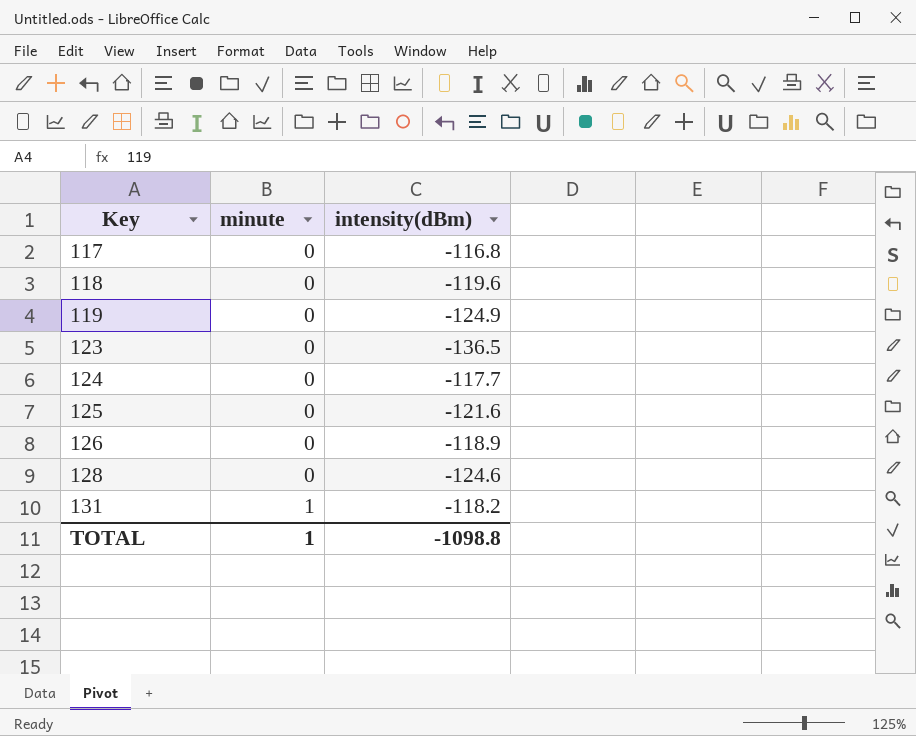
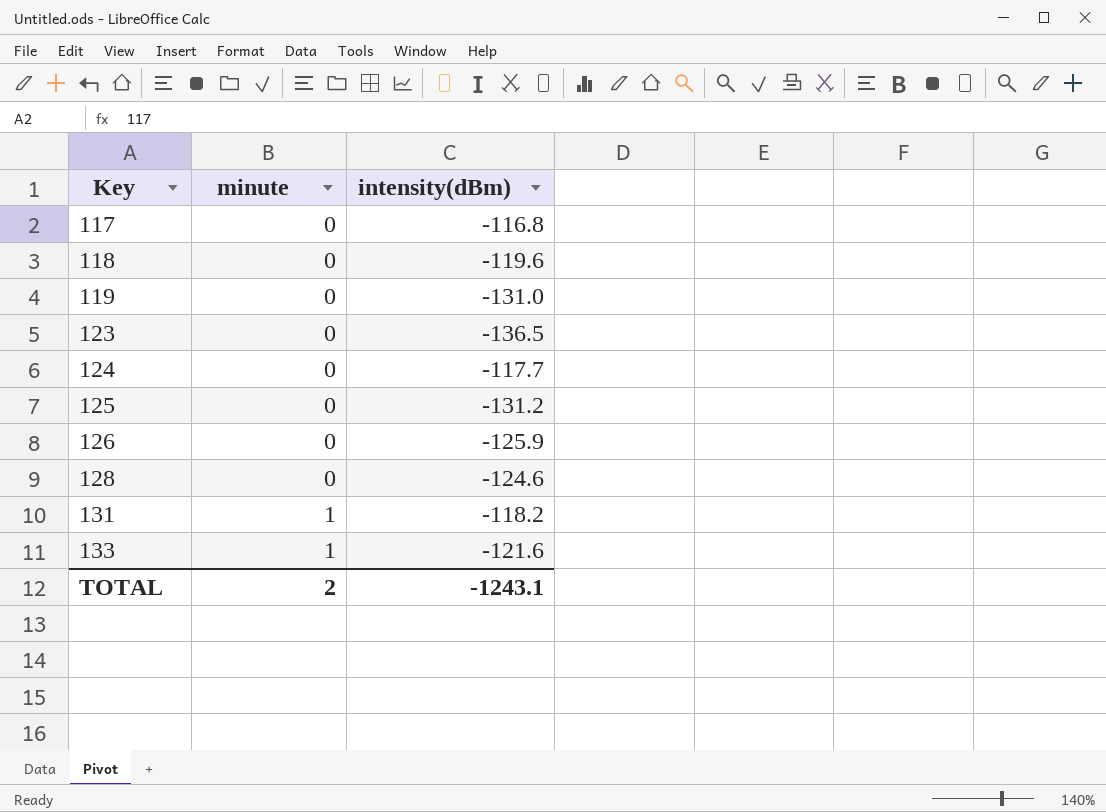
119 | intensity(dBm): -124.9 -> -131.0
125 | intensity(dBm): -121.6 -> -131.2
126 | intensity(dBm): -118.9 -> -125.9
row 133: none -> 1 | -121.6
TOTAL | minute: 1 -> 2
TOTAL | intensity(dBm): -1098.8 -> -1243.1

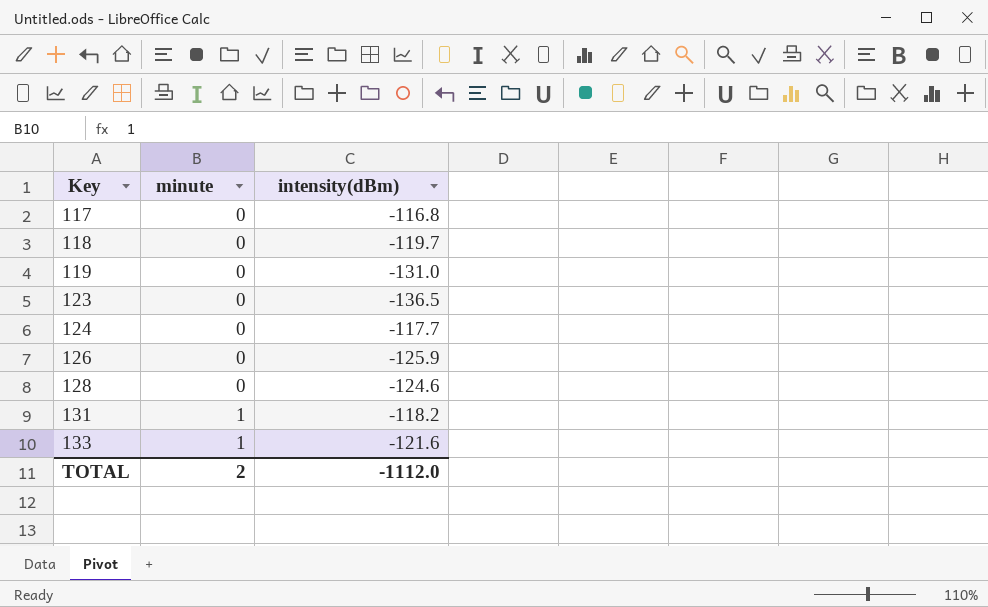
row 125: 0 | -131.2 -> none
118 | intensity(dBm): -119.6 -> -119.7
TOTAL | intensity(dBm): -1243.1 -> -1112.0

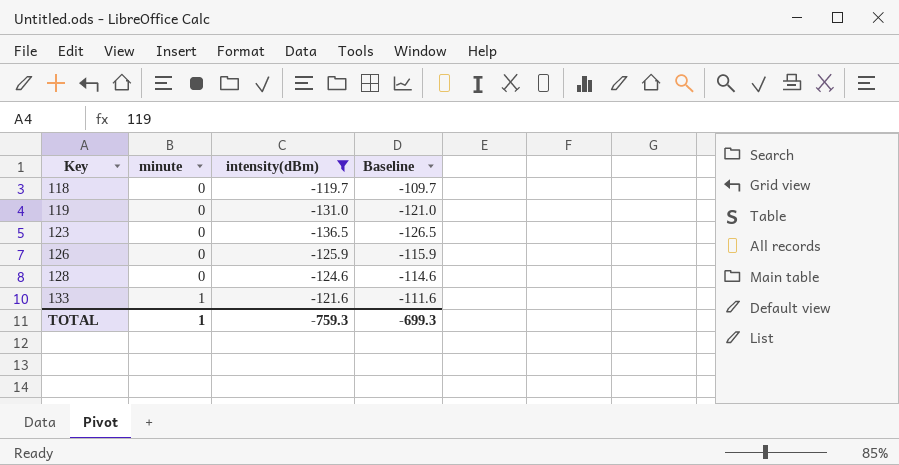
filter: none -> intensity(dBm) <= -119.7
column Baseline | formula: none -> [intensity(dBm)] + 10
TOTAL | minute: 2 -> 1
TOTAL | intensity(dBm): -1112.0 -> -759.3

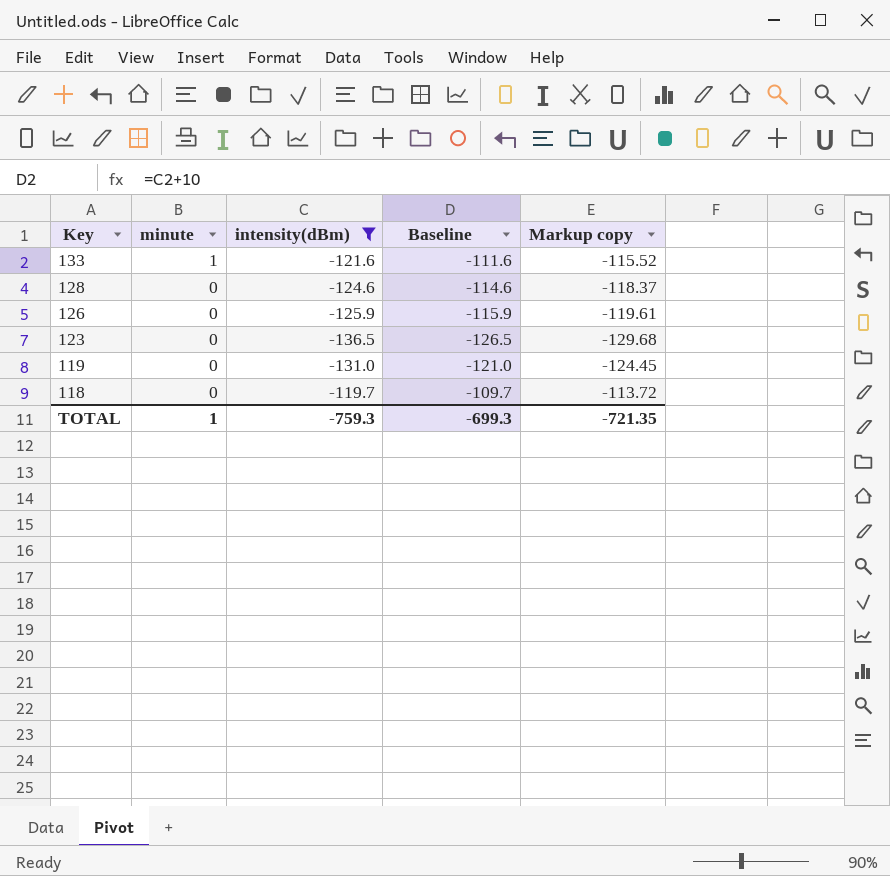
row order: Key ascending -> Key descending
column Markup copy | formula: none -> [intensity(dBm)] * 0.95

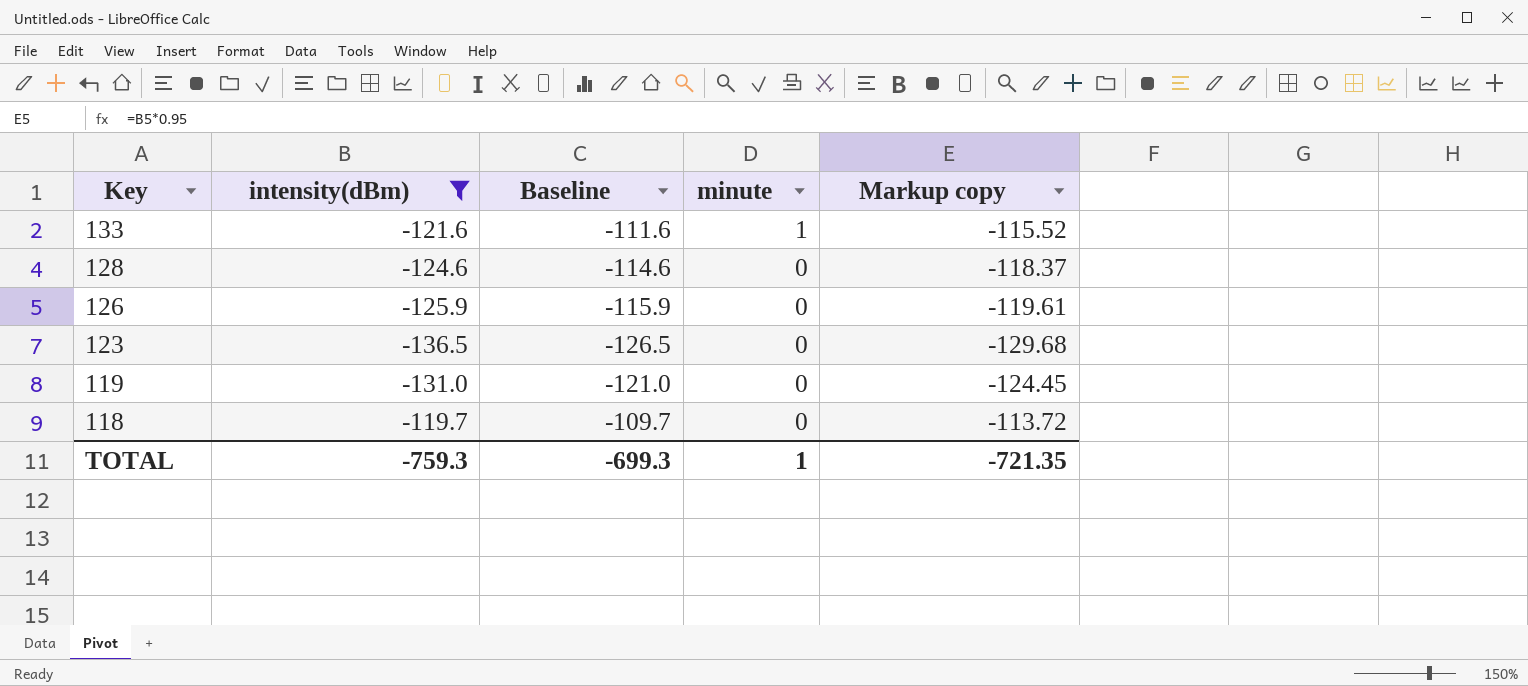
column minute | position: 2 -> 4

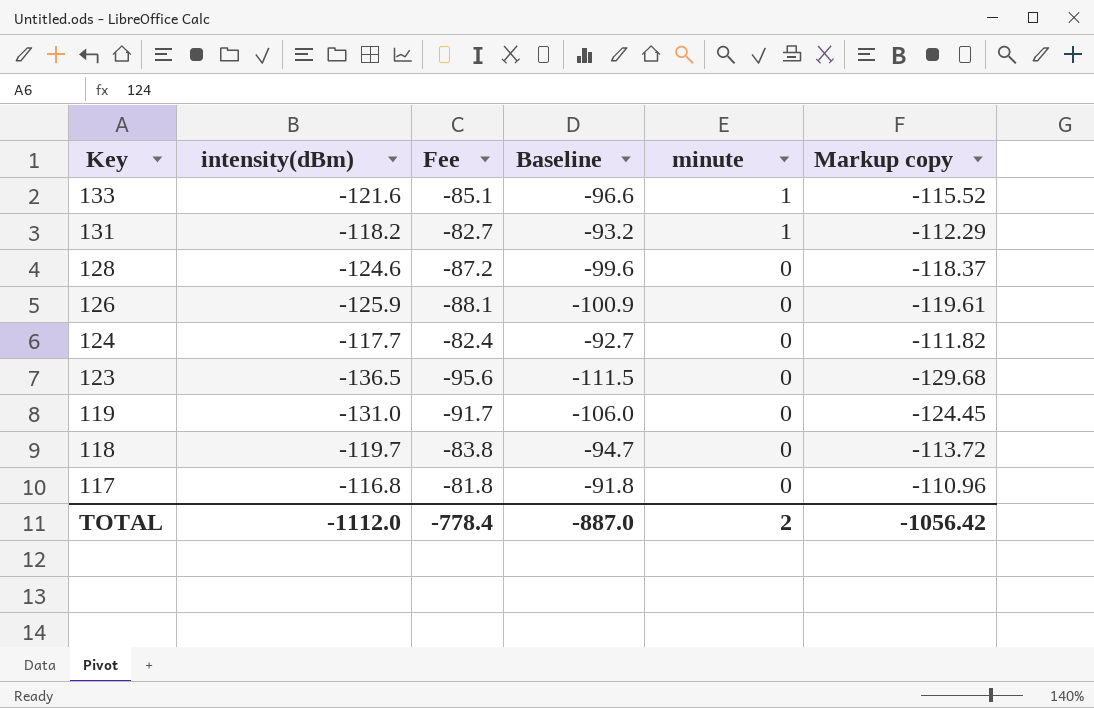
filter: intensity(dBm) <= -119.7 -> none
column Fee | formula: none -> [intensity(dBm)] * 0.7
column Baseline | formula: [intensity(dBm)] + 10 -> [intensity(dBm)] + 25
TOTAL | intensity(dBm): -759.3 -> -1112.0
TOTAL | Baseline: -699.3 -> -887.0
TOTAL | minute: 1 -> 2
TOTAL | Markup copy: -721.35 -> -1056.42

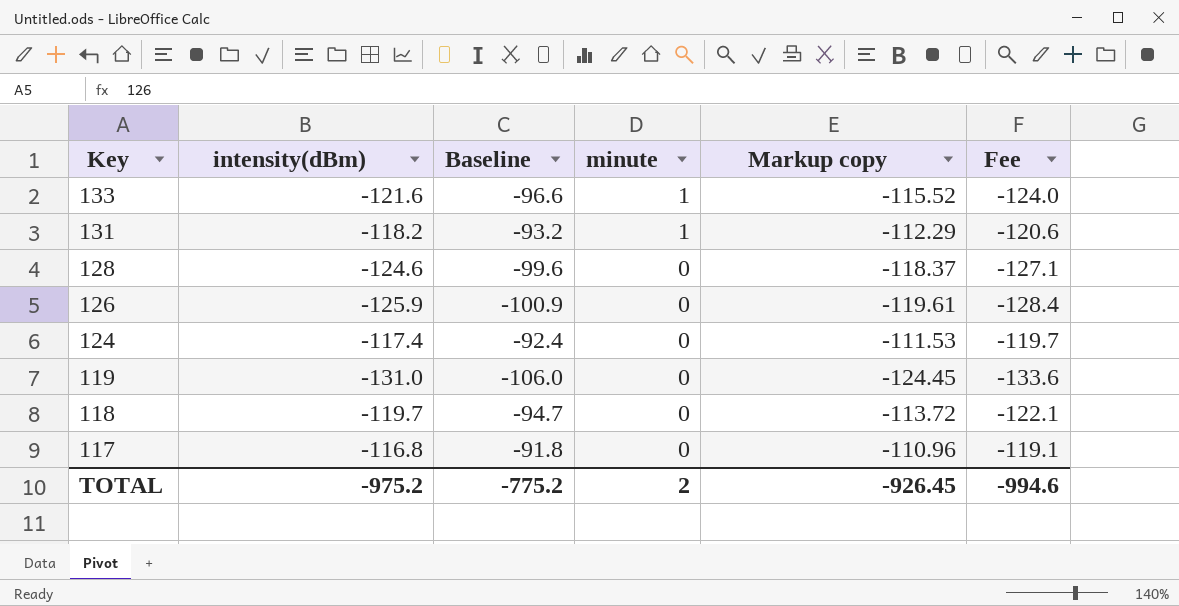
column Fee | formula: [intensity(dBm)] * 0.7 -> [intensity(dBm)] * 1.02
column Fee | position: 3 -> 6
row 123: -136.5 | -95.6 | -111.5 | 0 | -129.68 -> none
124 | intensity(dBm): -117.7 -> -117.4
124 | Baseline: -92.7 -> -92.4
124 | Markup copy: -111.82 -> -111.53
TOTAL | intensity(dBm): -1112.0 -> -975.2
TOTAL | Baseline: -887.0 -> -775.2
TOTAL | Markup copy: -1056.42 -> -926.45
TOTAL | Fee: -778.4 -> -994.6

